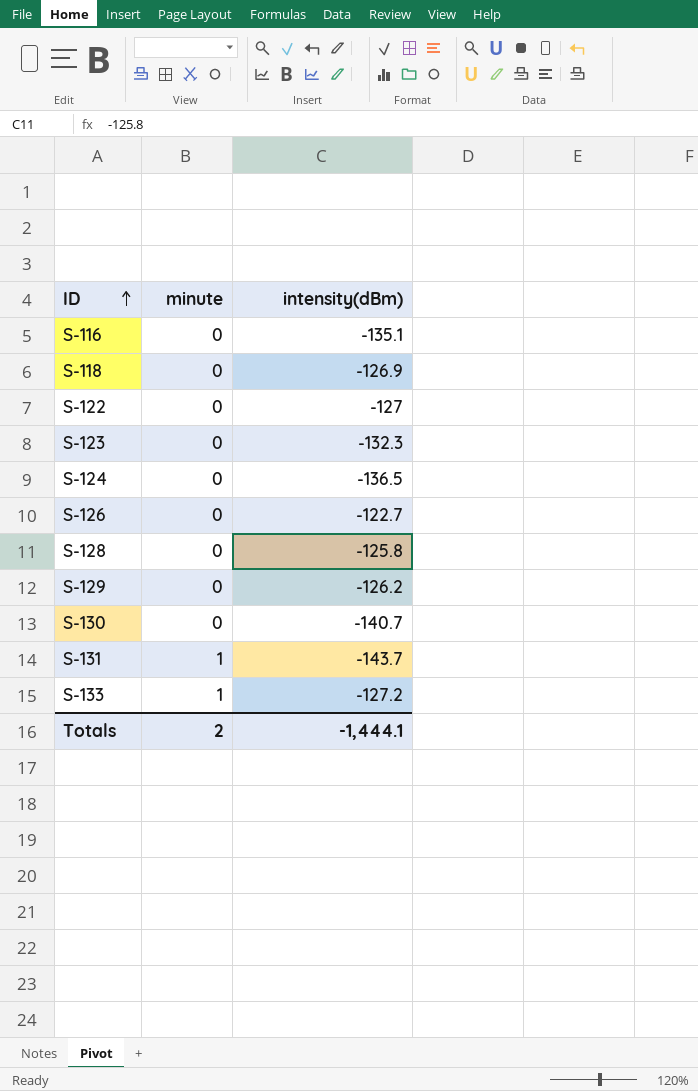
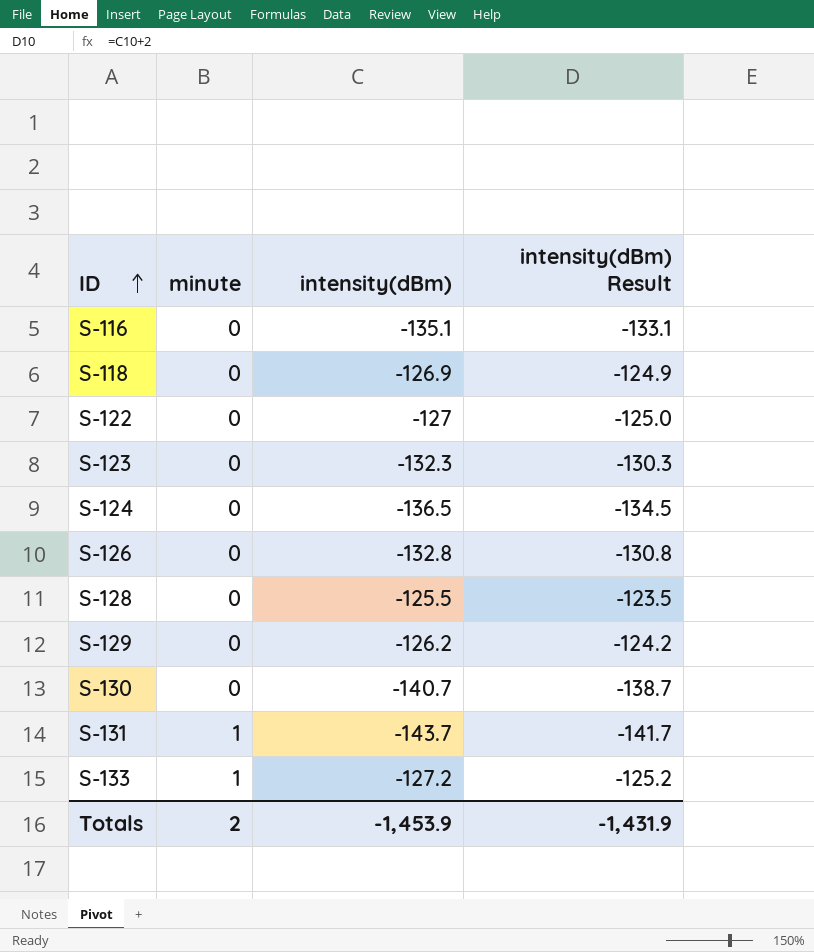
column intensity(dBm) Result | formula: none -> [intensity(dBm)] + 2
S-126 | intensity(dBm): -122.7 -> -132.8
S-128 | intensity(dBm): -125.8 -> -125.5
Totals | intensity(dBm): -1,444.1 -> -1,453.9

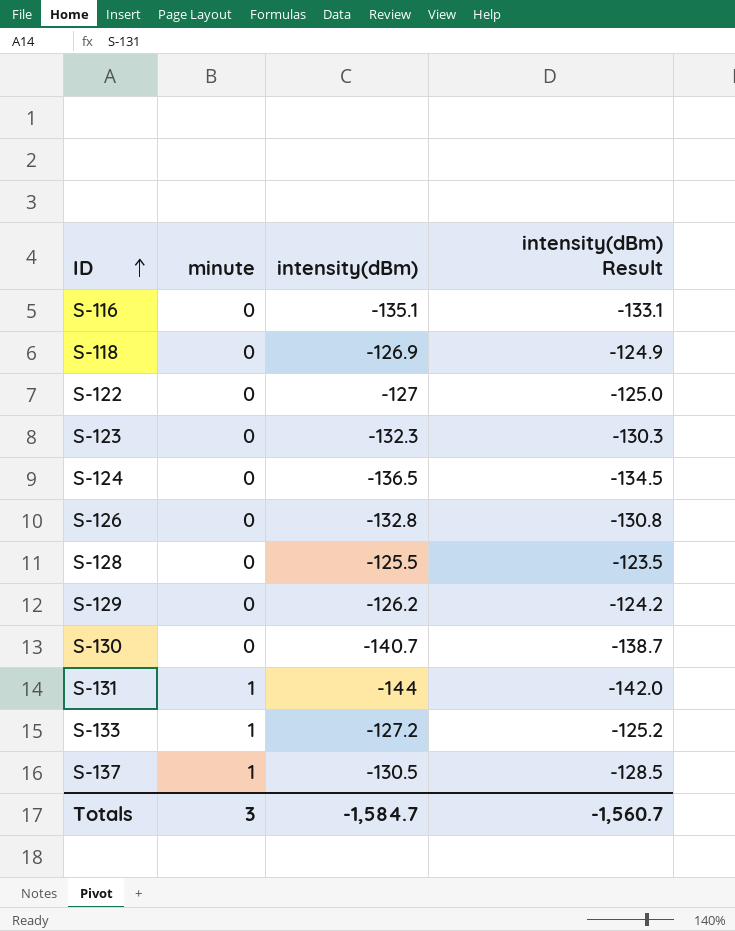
S-131 | intensity(dBm): -143.7 -> -144
S-131 | intensity(dBm) Result: -141.7 -> -142.0
row S-137: none -> 1 | -130.5 | -128.5
Totals | minute: 2 -> 3
Totals | intensity(dBm): -1,453.9 -> -1,584.7
Totals | intensity(dBm) Result: -1,431.9 -> -1,560.7

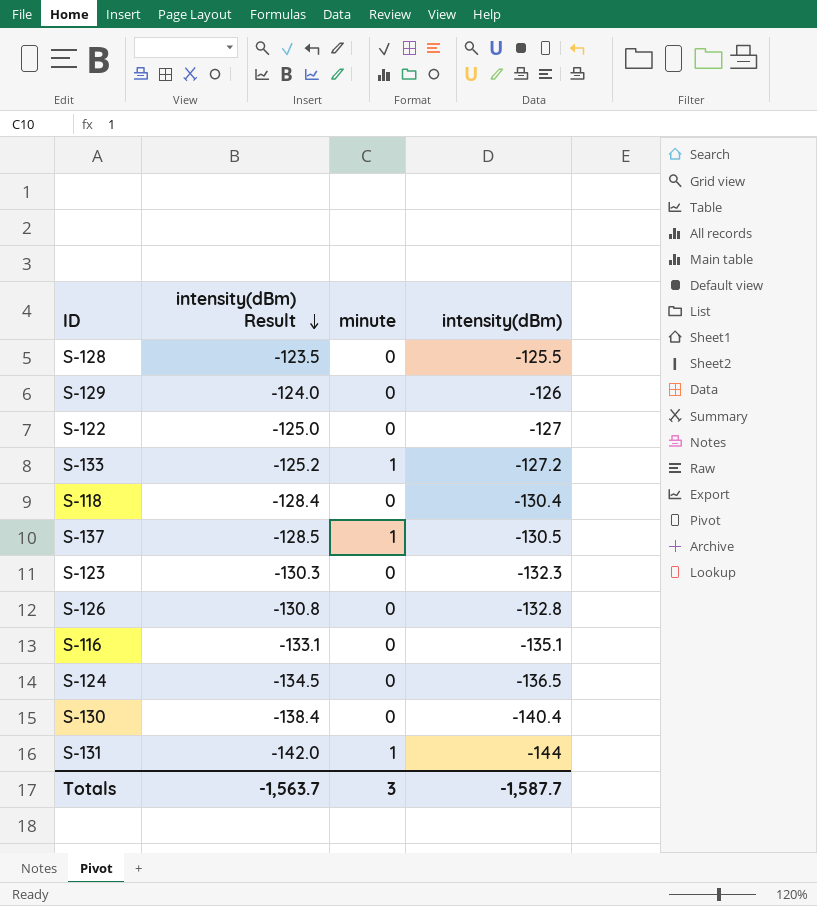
row order: ID ascending -> intensity(dBm) Result descending
column intensity(dBm) Result | position: 4 -> 2
S-129 | intensity(dBm) Result: -124.2 -> -124.0
S-129 | intensity(dBm): -126.2 -> -126
S-118 | intensity(dBm) Result: -124.9 -> -128.4
S-118 | intensity(dBm): -126.9 -> -130.4
S-130 | intensity(dBm) Result: -138.7 -> -138.4
S-130 | intensity(dBm): -140.7 -> -140.4
Totals | intensity(dBm) Result: -1,560.7 -> -1,563.7
Totals | intensity(dBm): -1,584.7 -> -1,587.7

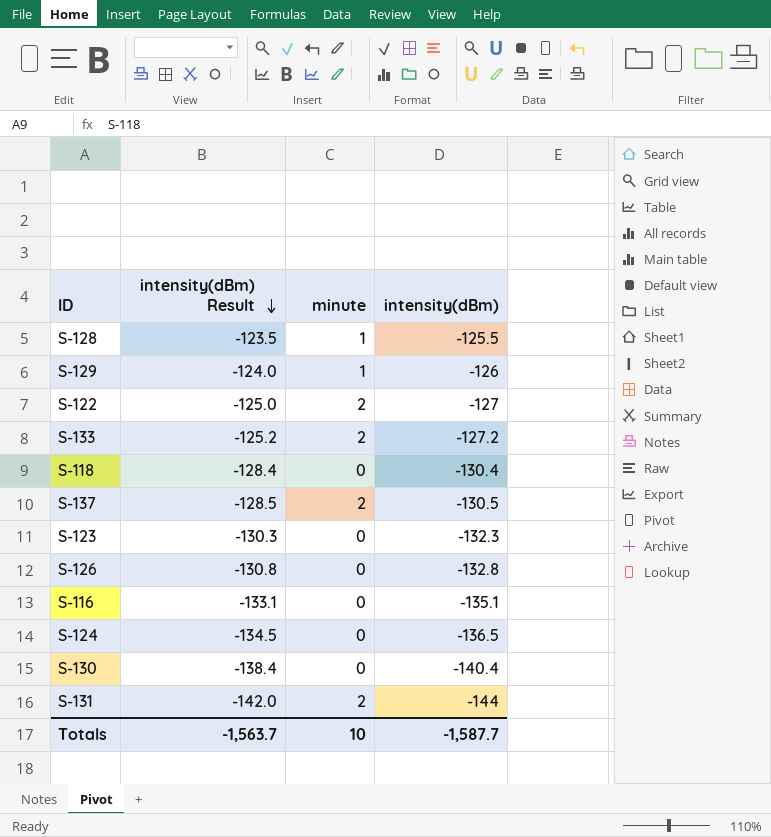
S-128 | minute: 0 -> 1
S-129 | minute: 0 -> 1
S-122 | minute: 0 -> 2
S-133 | minute: 1 -> 2
S-137 | minute: 1 -> 2
S-131 | minute: 1 -> 2
Totals | minute: 3 -> 10

